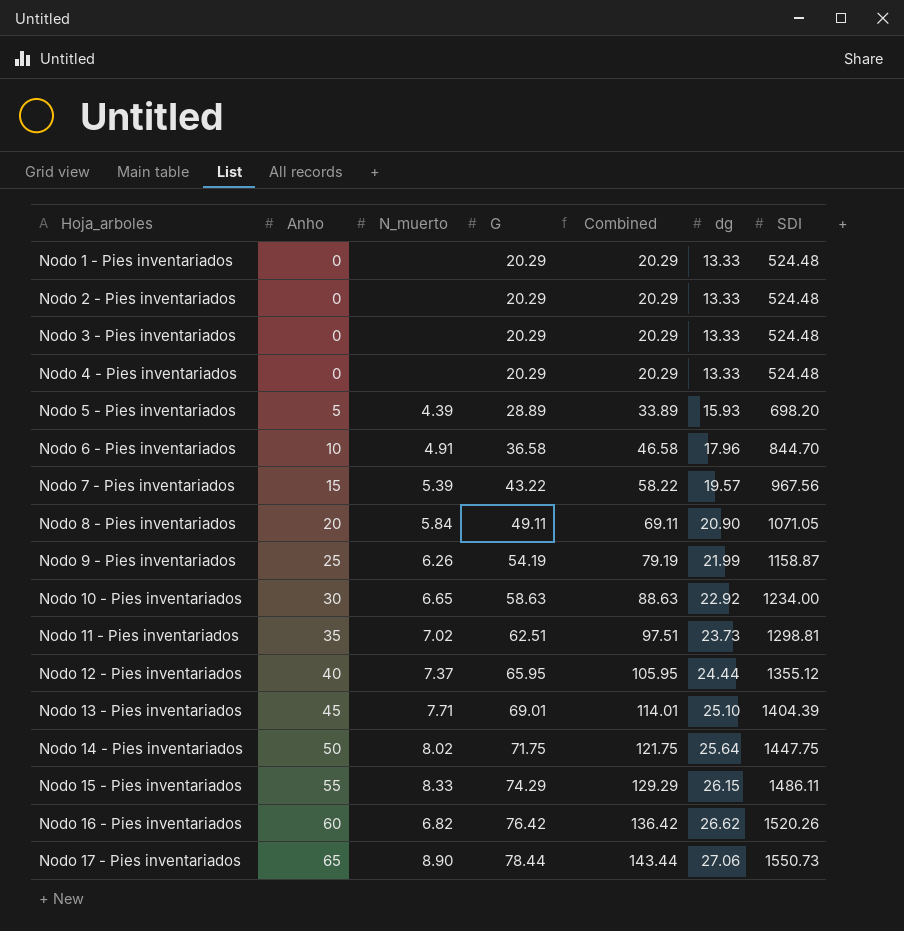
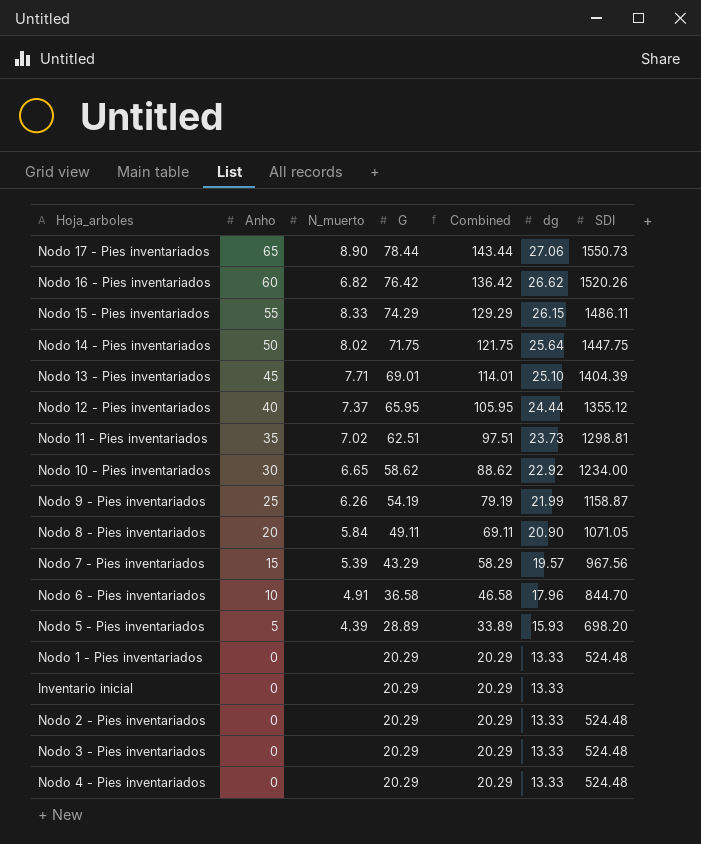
row order: Hoja_arboles ascending -> Anho descending
Nodo 10 - Pies inventariados | G: 58.63 -> 58.62
Nodo 10 - Pies inventariados | Combined: 88.63 -> 88.62
Nodo 7 - Pies inventariados | G: 43.22 -> 43.29
Nodo 7 - Pies inventariados | Combined: 58.22 -> 58.29
row Inventario inicial: none -> 0 | none | 20.29 | 20.29 | 13.33 | none

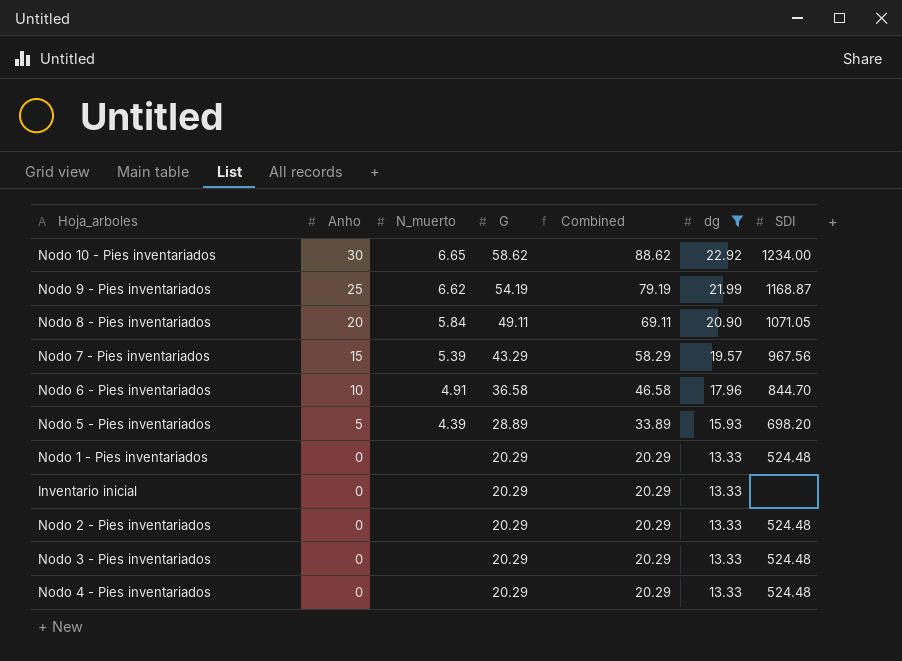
filter: none -> dg <= 22.92
Nodo 9 - Pies inventariados | N_muerto: 6.26 -> 6.62
Nodo 9 - Pies inventariados | SDI: 1158.87 -> 1168.87

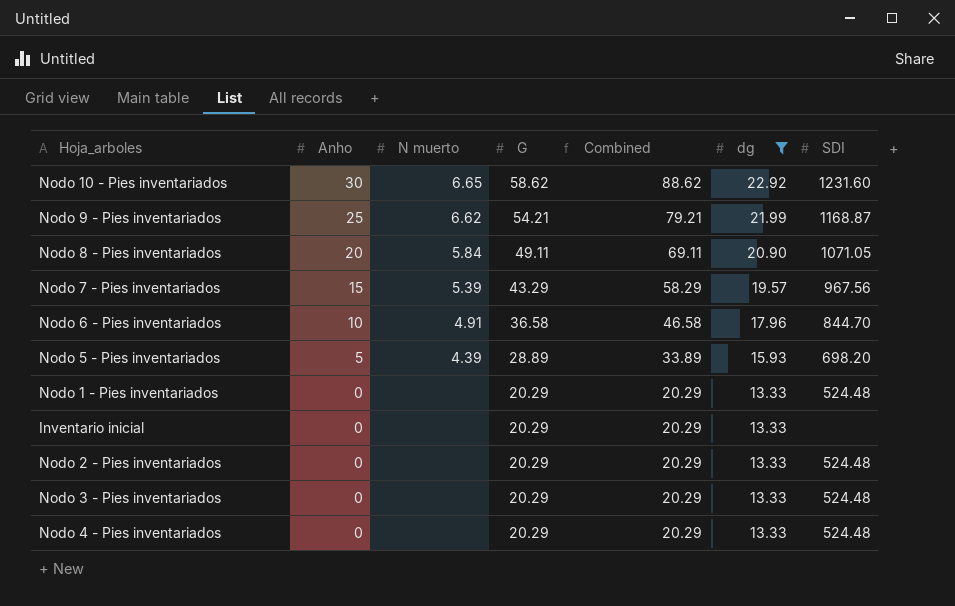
column name: N_muerto -> N muerto
Nodo 10 - Pies inventariados | SDI: 1234.00 -> 1231.60
Nodo 9 - Pies inventariados | G: 54.19 -> 54.21
Nodo 9 - Pies inventariados | Combined: 79.19 -> 79.21

